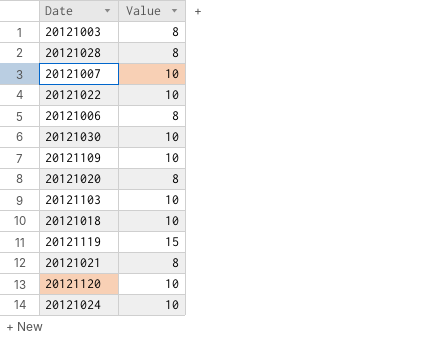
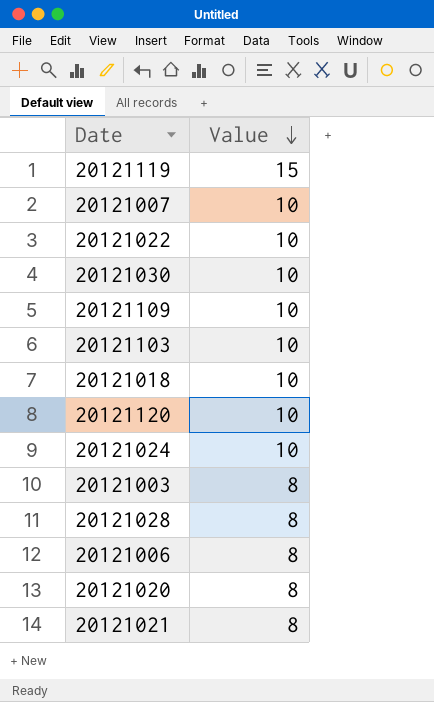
row order: none -> Value descending

